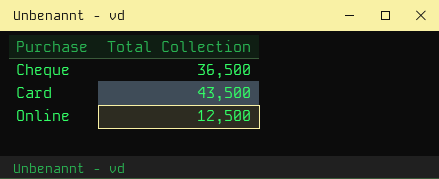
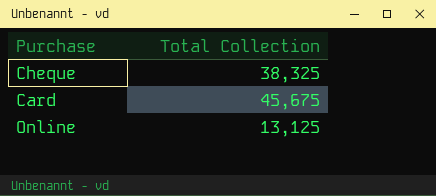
Cheque | Total Collection: 36,500 -> 38,325
Card | Total Collection: 43,500 -> 45,675
Online | Total Collection: 12,500 -> 13,125

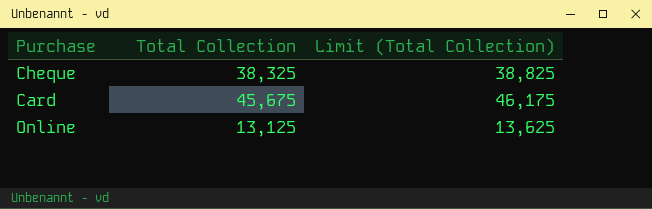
column Limit (Total Collection) | formula: none -> [Total Collection] + 500

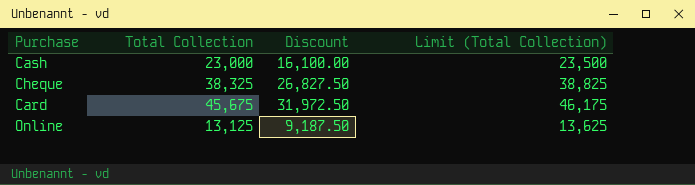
column Discount | formula: none -> [Total Collection] * 0.7
row Cash: none -> 23,000 | 16,100.00 | 23,500

